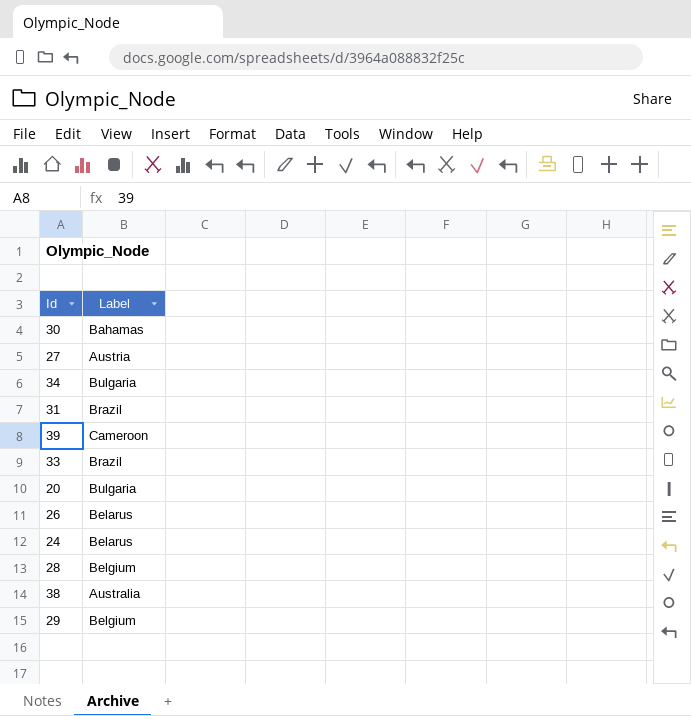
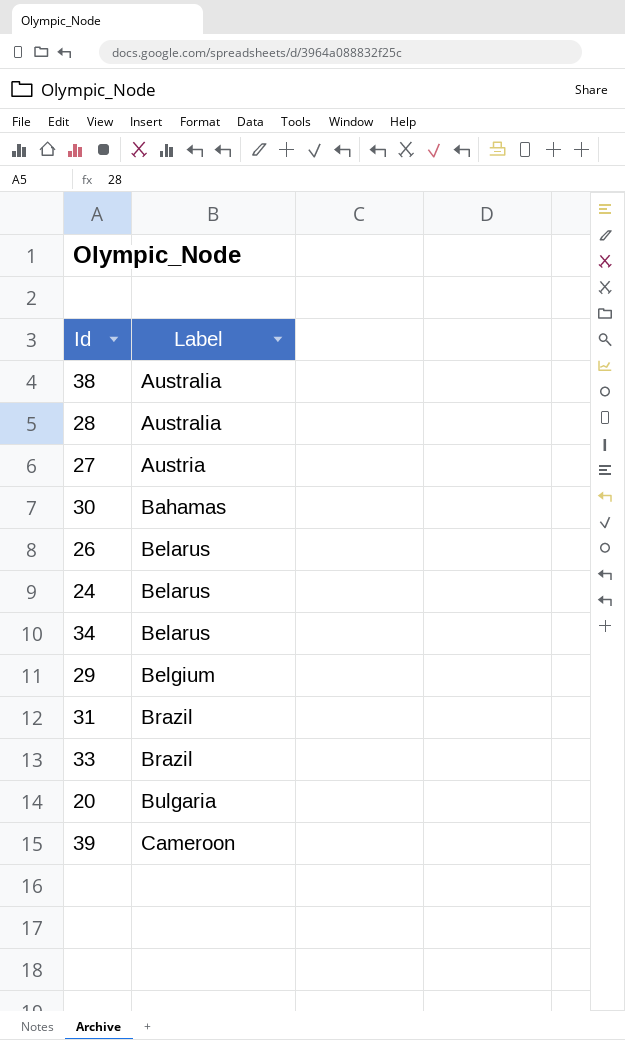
row order: none -> Label ascending
28 | Label: Belgium -> Australia
34 | Label: Bulgaria -> Belarus

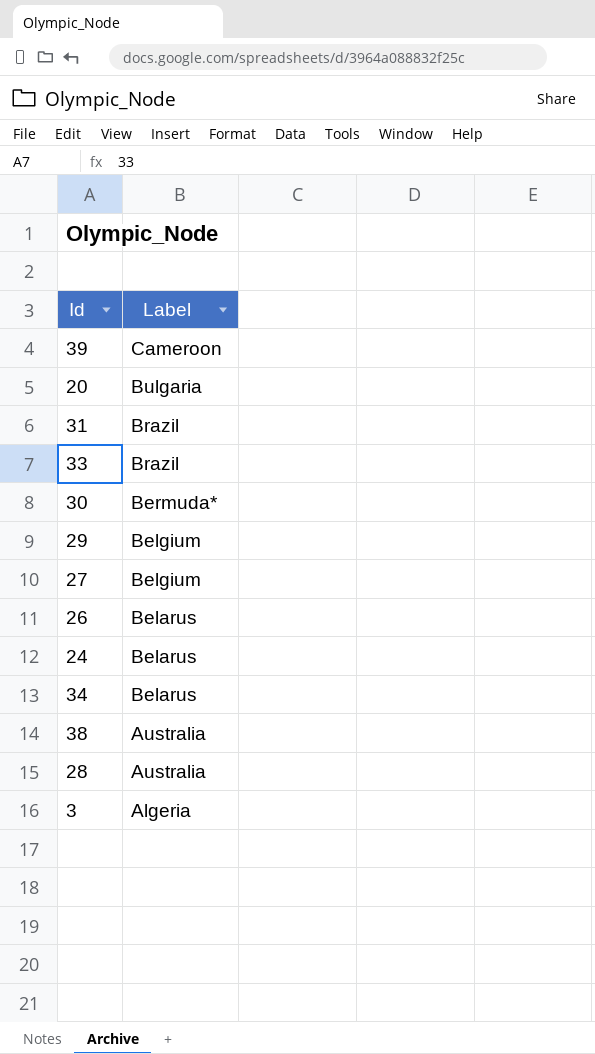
row order: Label ascending -> Label descending
30 | Label: Bahamas -> Bermuda*
27 | Label: Austria -> Belgium
row 3: none -> Algeria

